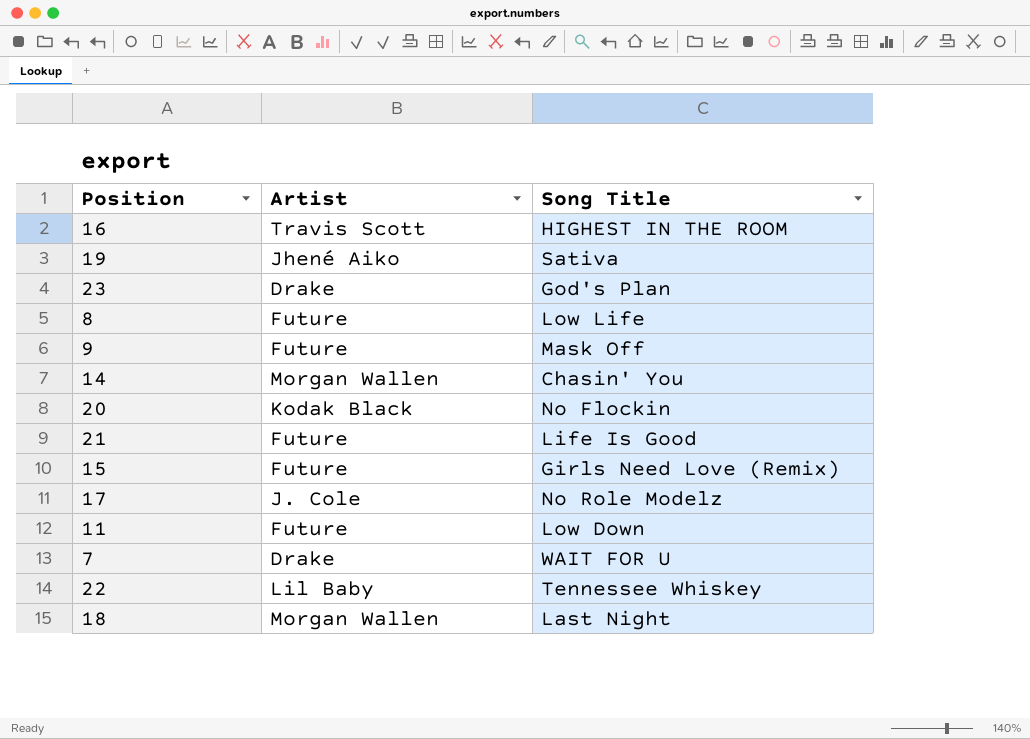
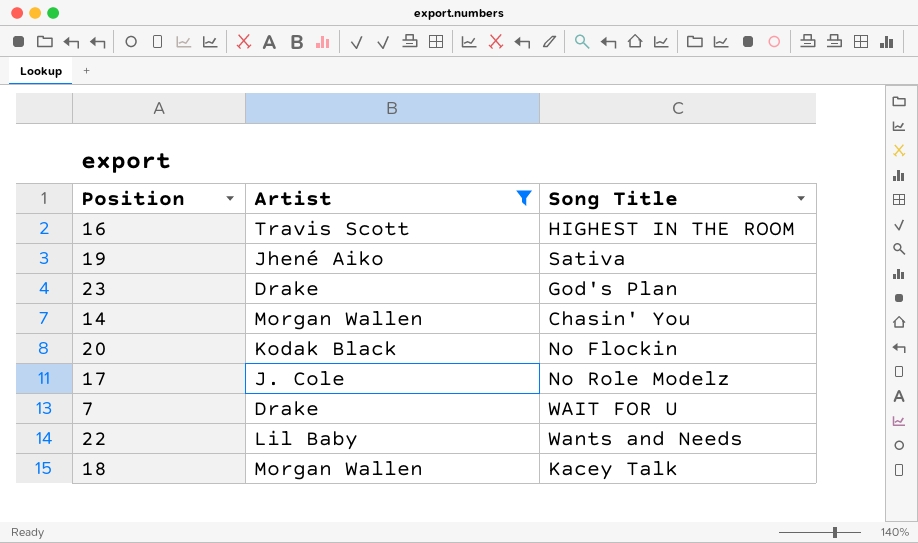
filter: none -> Artist != Future
22 | Song Title: Tennessee Whiskey -> Wants and Needs
18 | Song Title: Last Night -> Kacey Talk

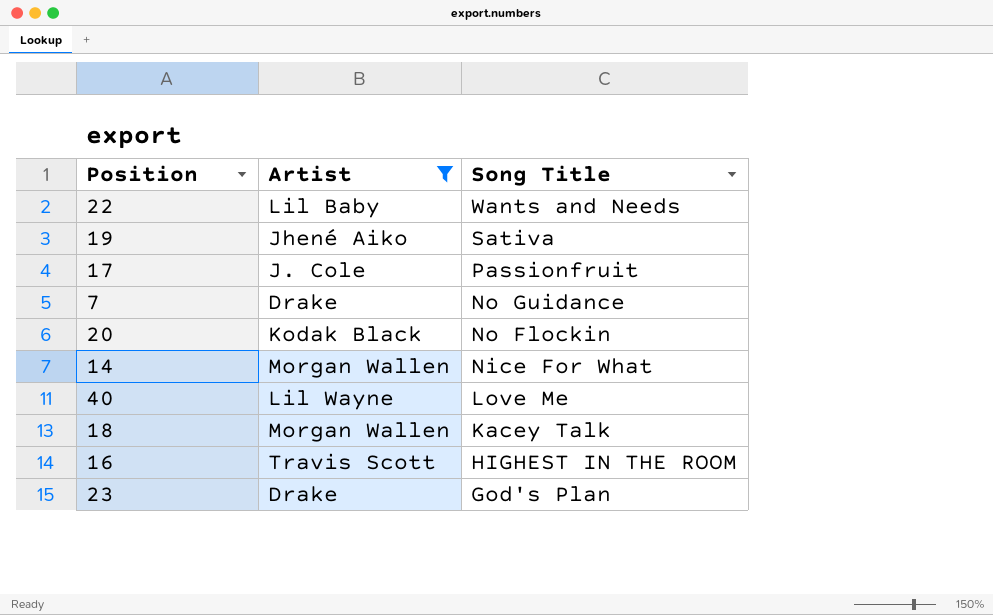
row order: none -> Song Title descending
17 | Song Title: No Role Modelz -> Passionfruit
7 | Song Title: WAIT FOR U -> No Guidance
14 | Song Title: Chasin' You -> Nice For What
row 40: none -> Lil Wayne | Love Me

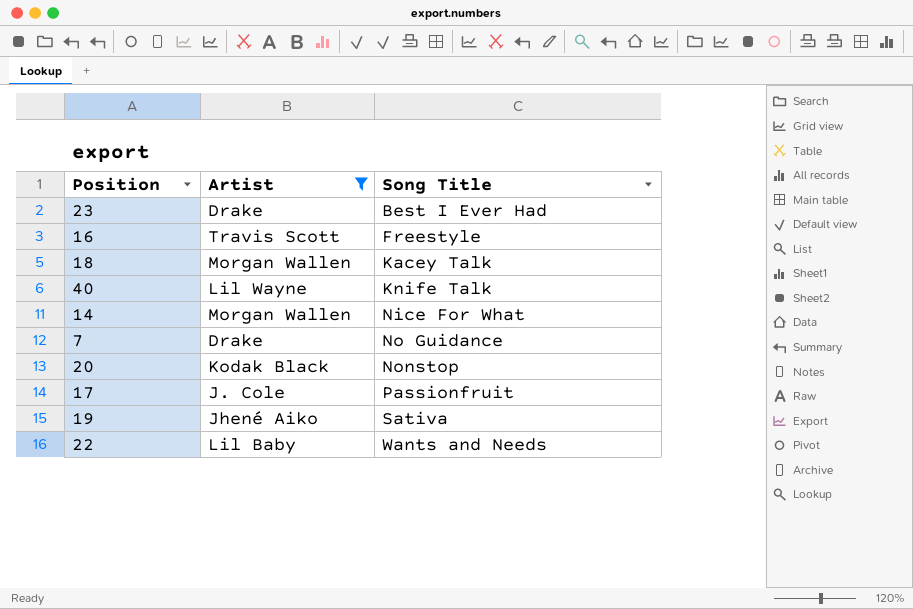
row order: Song Title descending -> Song Title ascending
23 | Song Title: God's Plan -> Best I Ever Had
16 | Song Title: HIGHEST IN THE ROOM -> Freestyle
40 | Song Title: Love Me -> Knife Talk
20 | Song Title: No Flockin -> Nonstop

